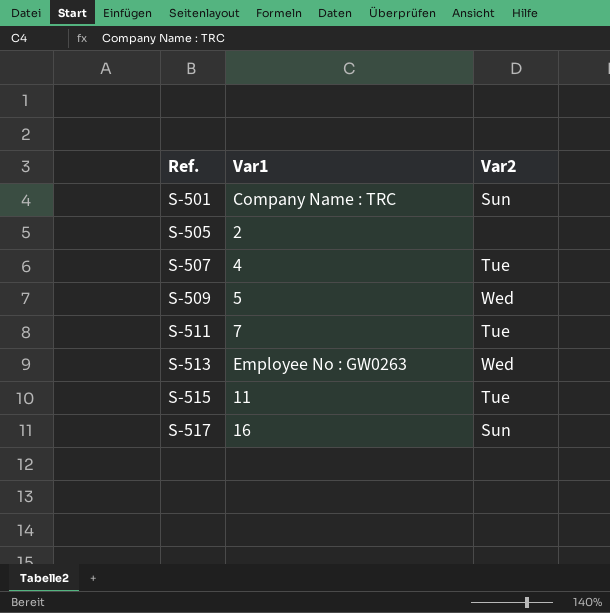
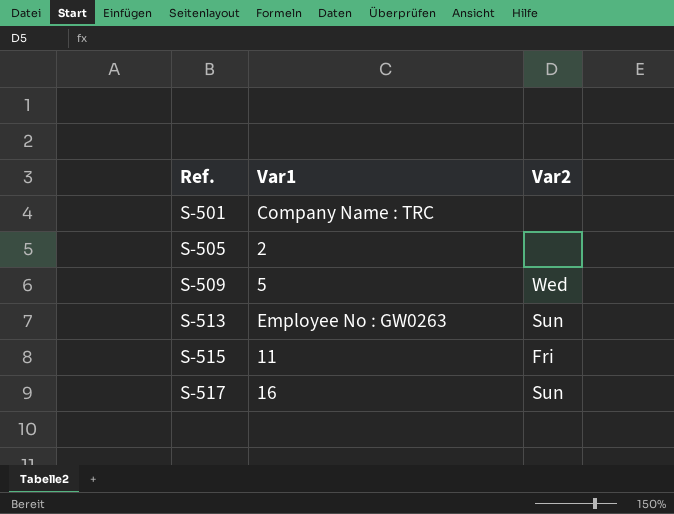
row S-507: 4 | Tue -> none
row S-511: 7 | Tue -> none
S-501 | Var2: Sun -> none
S-513 | Var2: Wed -> Sun
S-515 | Var2: Tue -> Fri

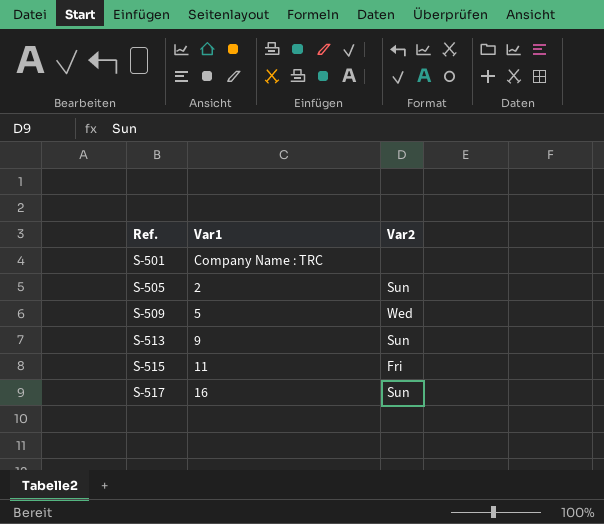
S-505 | Var2: none -> Sun
S-513 | Var1: Employee No : GW0263 -> 9

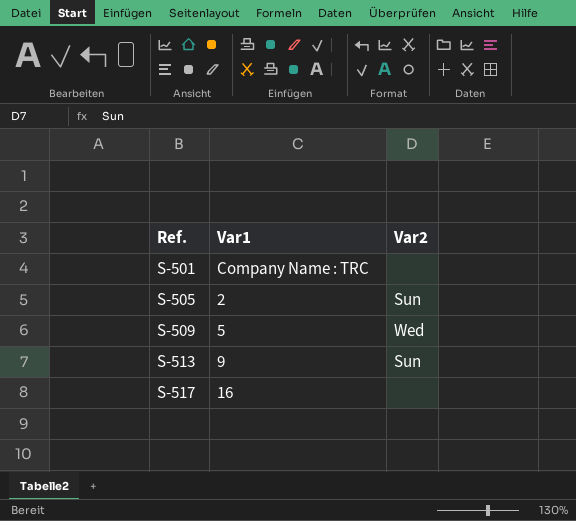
row S-515: 11 | Fri -> none
S-517 | Var2: Sun -> none

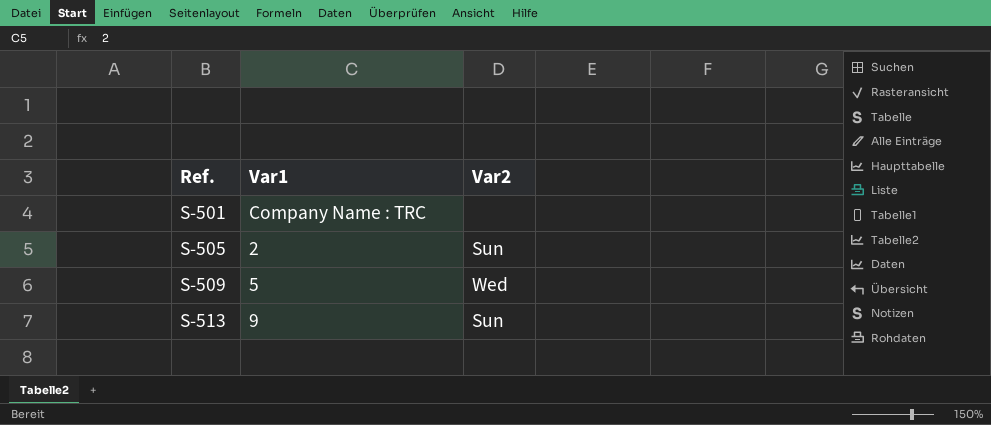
row S-517: 16 | none -> none

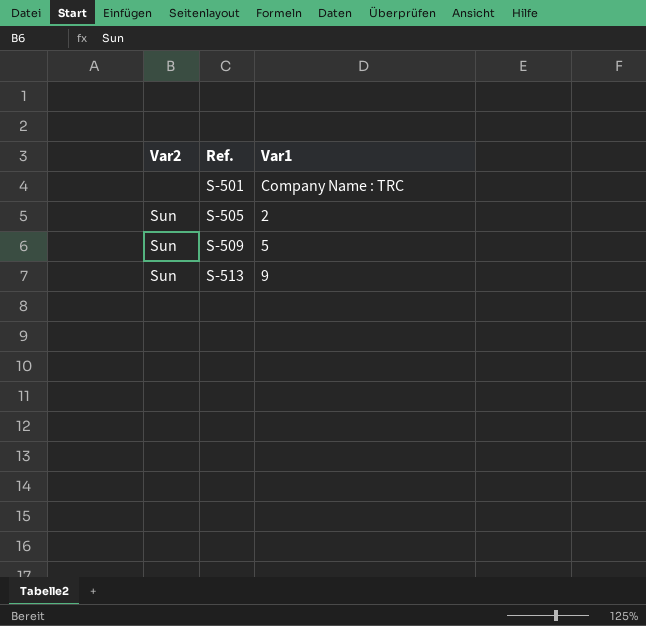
column Var2 | position: 3 -> 1
S-509 | Var2: Wed -> Sun

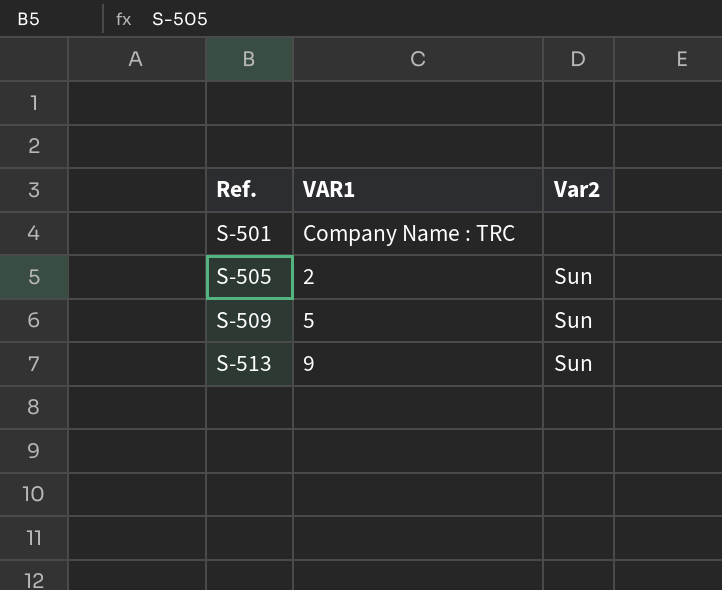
column name: Var1 -> VAR1
column Var2 | position: 1 -> 3

